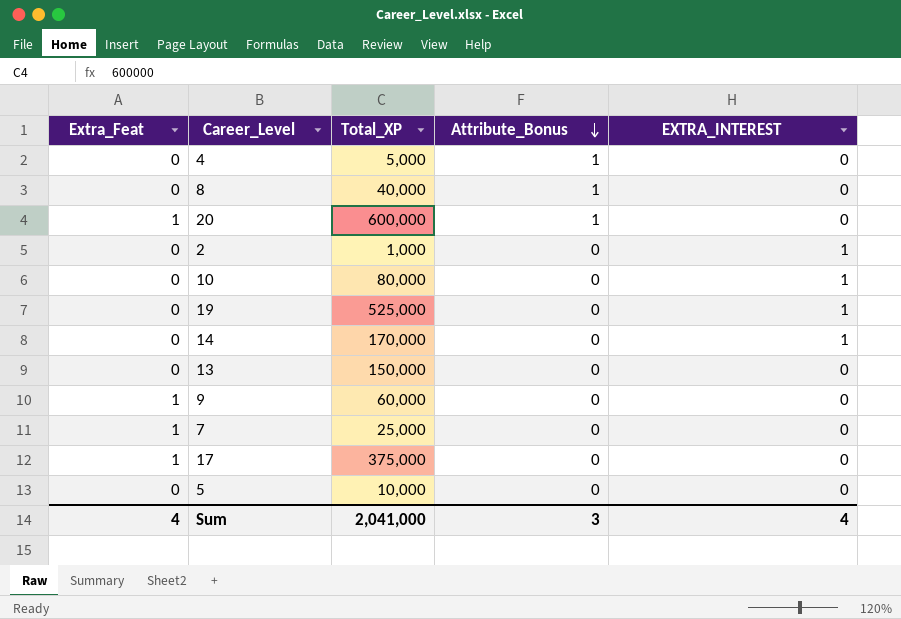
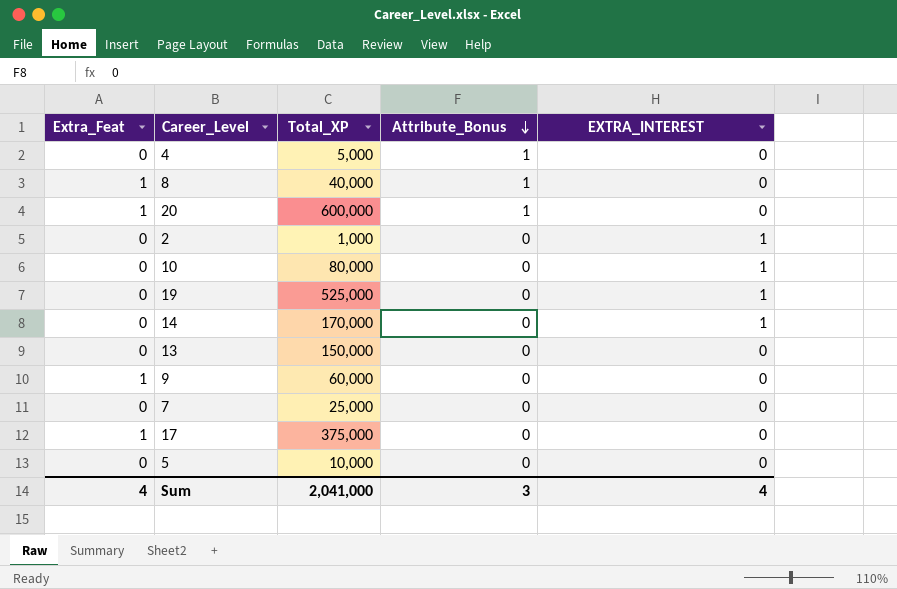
8 | Extra_Feat: 0 -> 1
7 | Extra_Feat: 1 -> 0

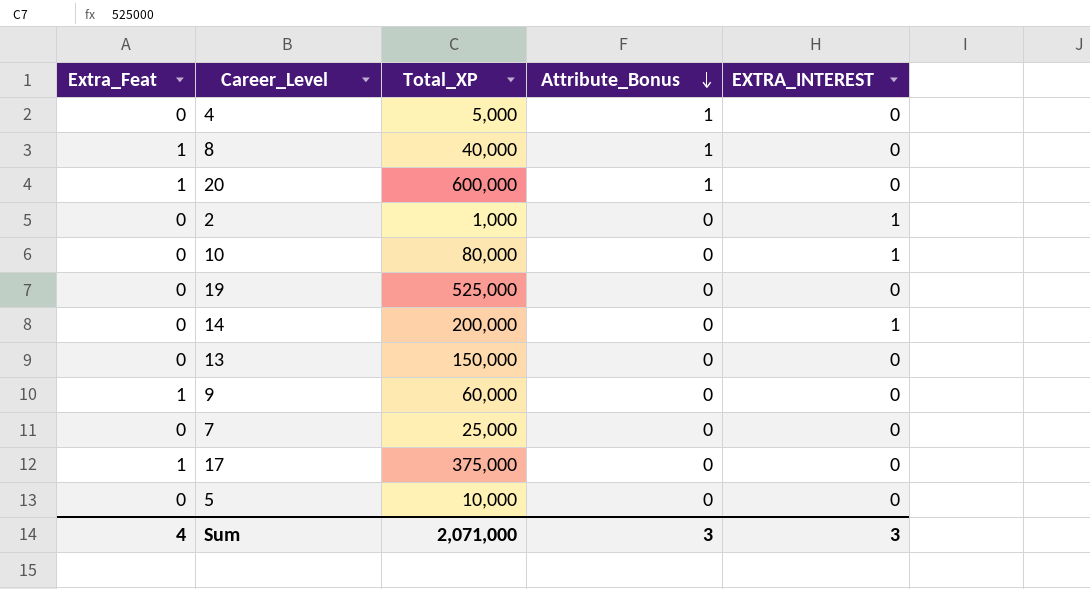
19 | EXTRA_INTEREST: 1 -> 0
14 | Total_XP: 170,000 -> 200,000
Sum | Total_XP: 2,041,000 -> 2,071,000
Sum | EXTRA_INTEREST: 4 -> 3

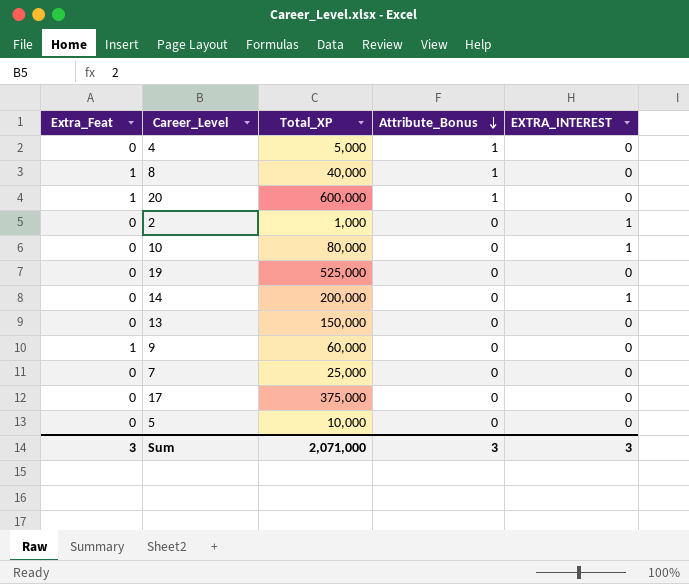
17 | Extra_Feat: 1 -> 0
Sum | Extra_Feat: 4 -> 3

